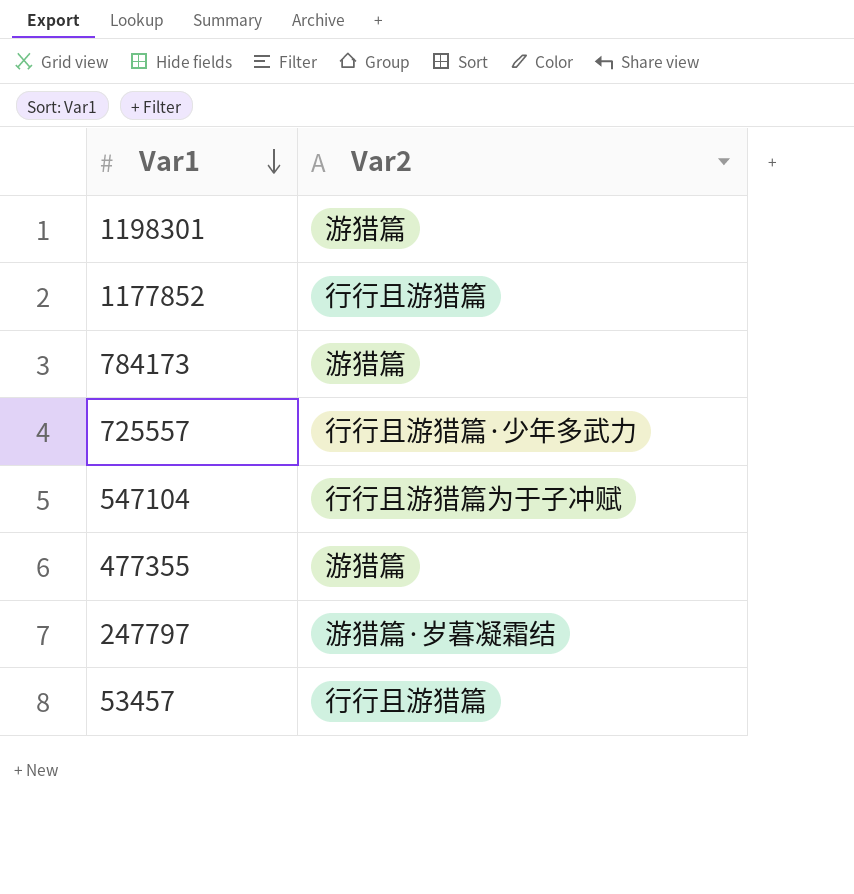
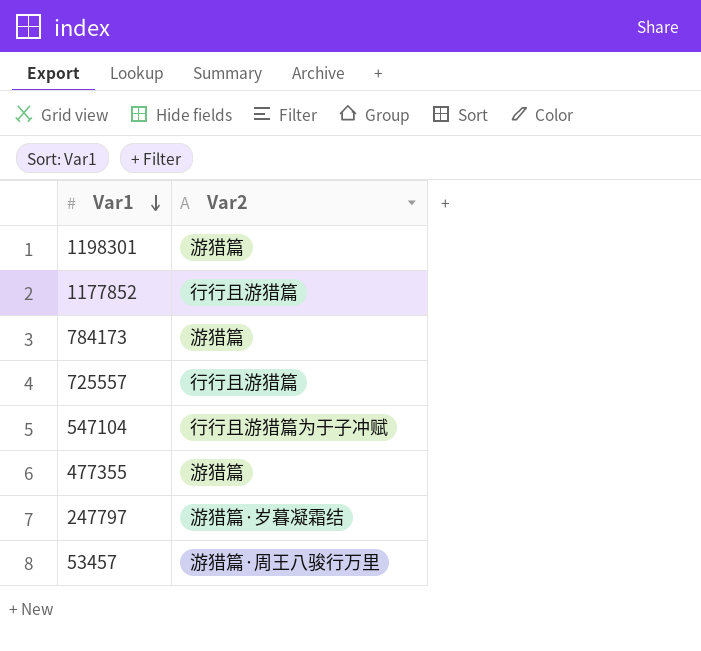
725557 | Var2: 行行且游猎篇·少年多武力 -> 行行且游猎篇
53457 | Var2: 行行且游猎篇 -> 游猎篇·周王八骏行万里

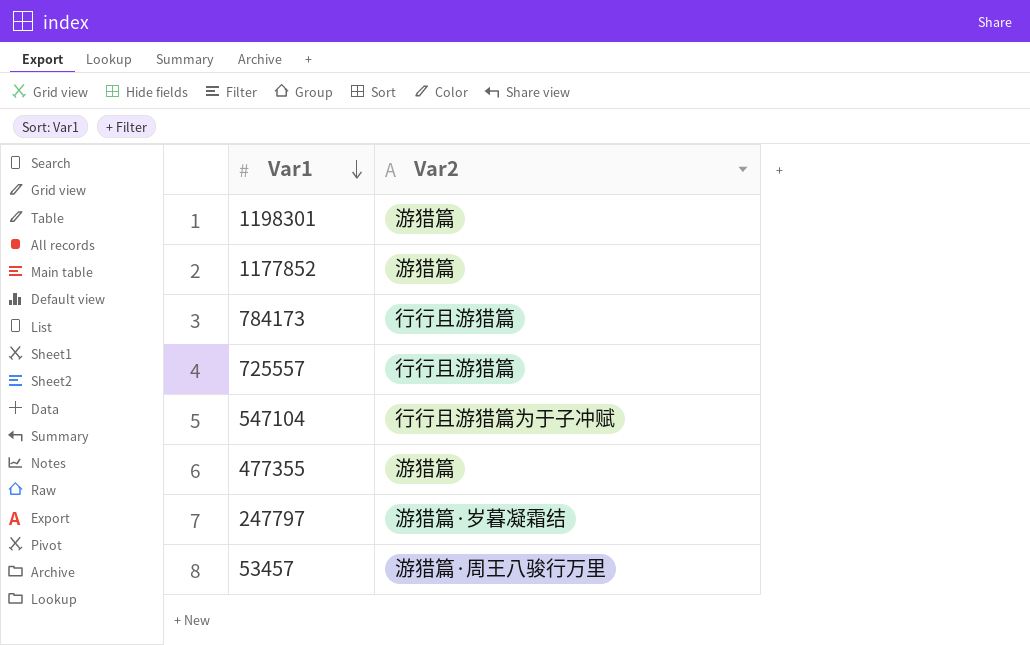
1177852 | Var2: 行行且游猎篇 -> 游猎篇
784173 | Var2: 游猎篇 -> 行行且游猎篇

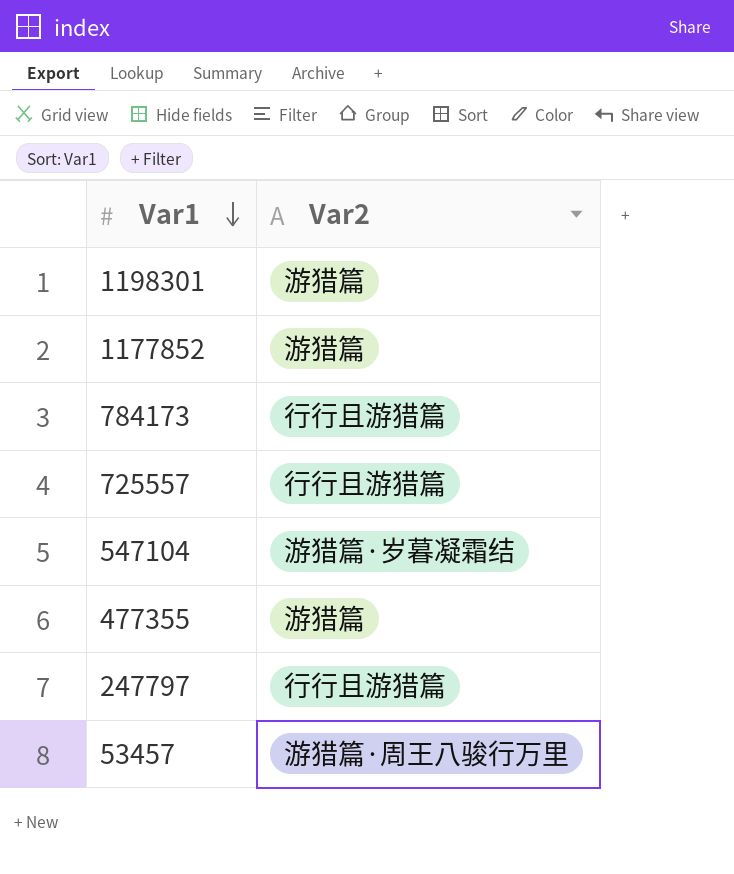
547104 | Var2: 行行且游猎篇为于子冲赋 -> 游猎篇·岁暮凝霜结
247797 | Var2: 游猎篇·岁暮凝霜结 -> 行行且游猎篇

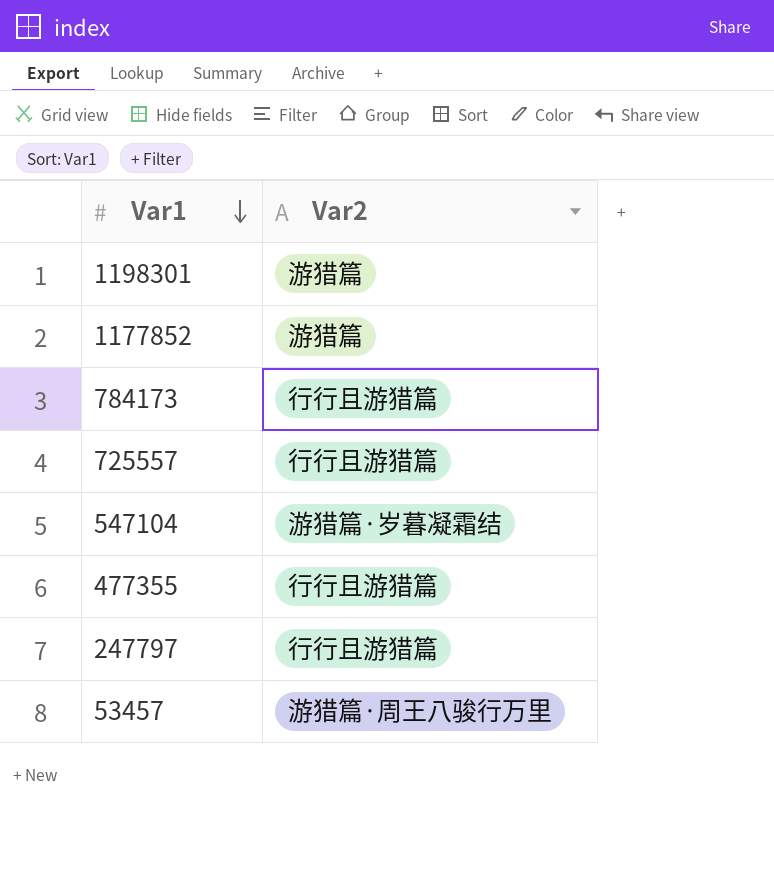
477355 | Var2: 游猎篇 -> 行行且游猎篇

